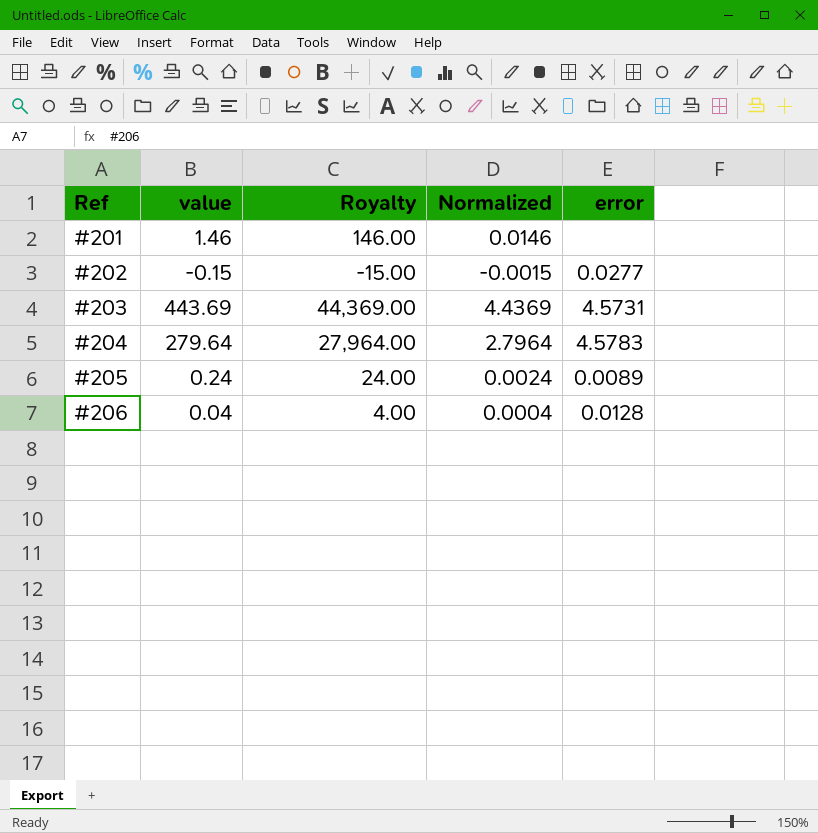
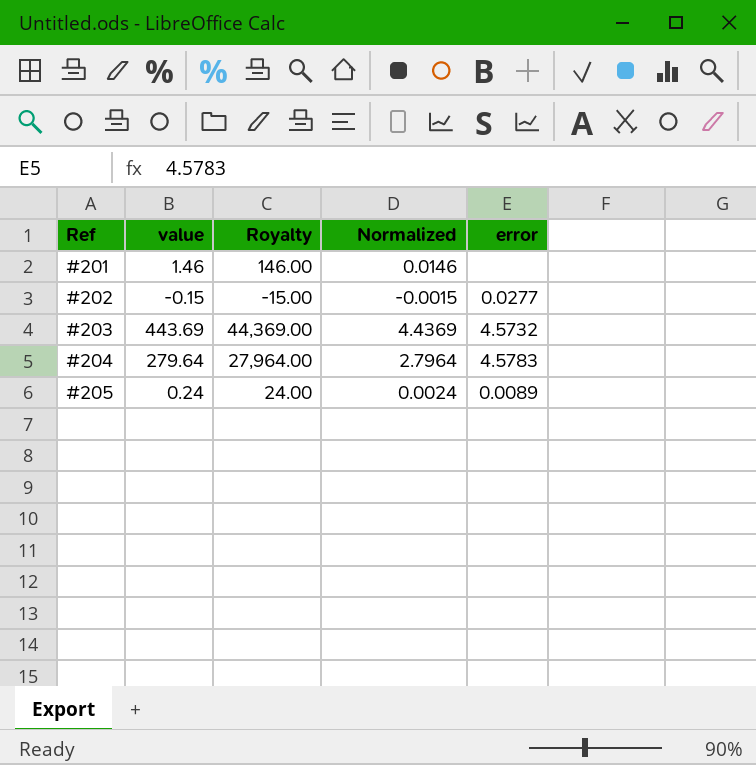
row #206: 0.04 | 4.00 | 0.0004 | 0.0128 -> none
#203 | error: 4.5731 -> 4.5732

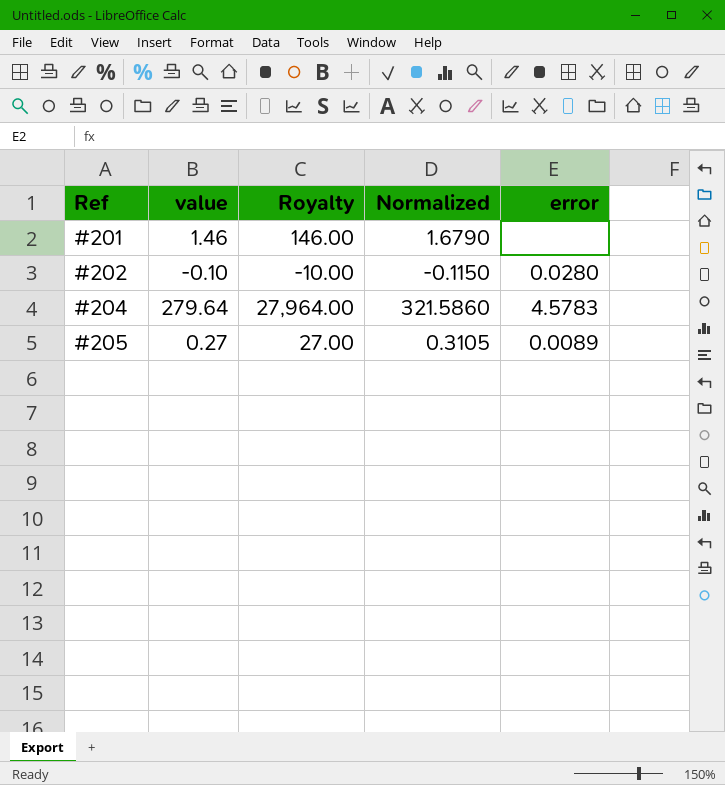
column Normalized | formula: [value] * 0.01 -> [value] * 1.15
row #203: 443.69 | 44,369.00 | 4.4369 | 4.5732 -> none
#202 | value: -0.15 -> -0.10
#202 | Royalty: -15.00 -> -10.00
#202 | error: 0.0277 -> 0.0280
#205 | value: 0.24 -> 0.27
#205 | Royalty: 24.00 -> 27.00

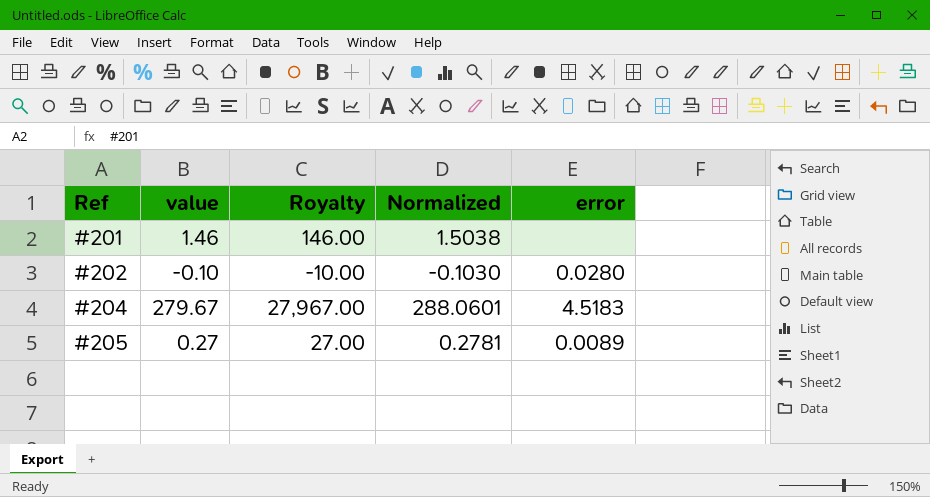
column Normalized | formula: [value] * 1.15 -> [value] * 1.03
#204 | value: 279.64 -> 279.67
#204 | Royalty: 27,964.00 -> 27,967.00
#204 | error: 4.5783 -> 4.5183

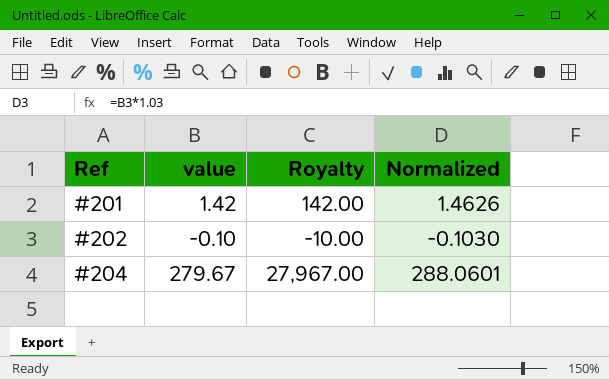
column error | position: 5 -> none
row #205: 0.27 | 27.00 | 0.2781 | 0.0089 -> none
#201 | value: 1.46 -> 1.42
#201 | Royalty: 146.00 -> 142.00
#201 | Normalized: 1.5038 -> 1.4626

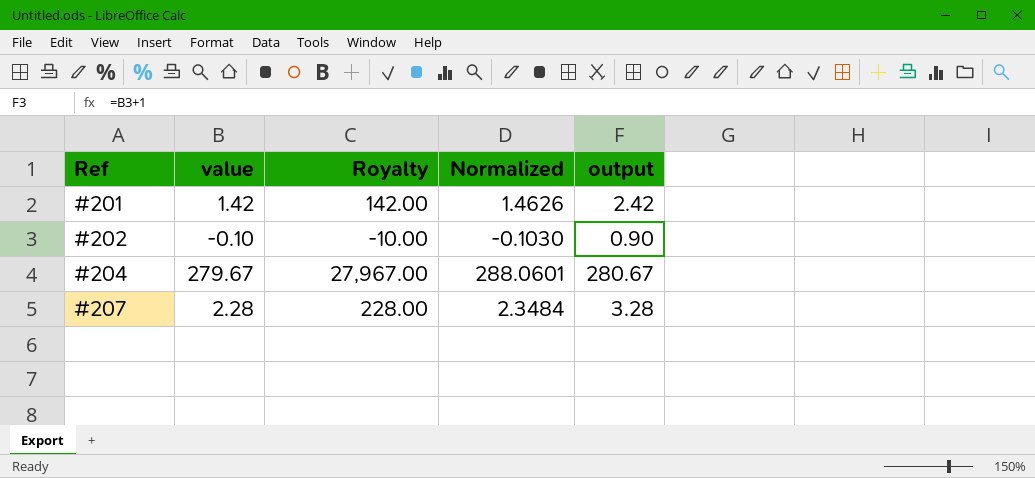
column output | formula: none -> [value] + 1
row #207: none -> 2.28 | 228.00 | 2.3484 | 3.28

